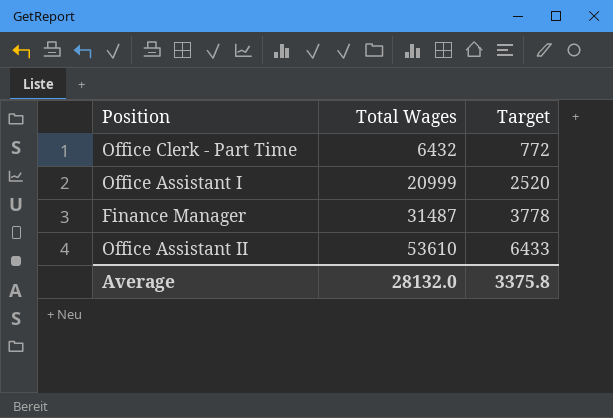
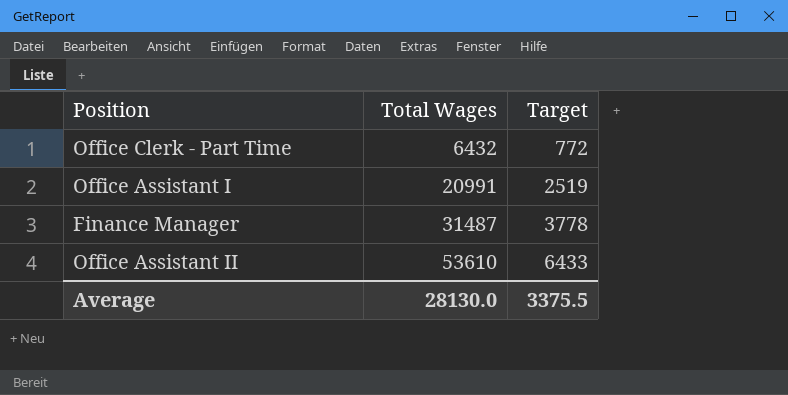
Office Assistant I | Total Wages: 20999 -> 20991
Office Assistant I | Target: 2520 -> 2519
Average | Total Wages: 28132.0 -> 28130.0
Average | Target: 3375.8 -> 3375.5

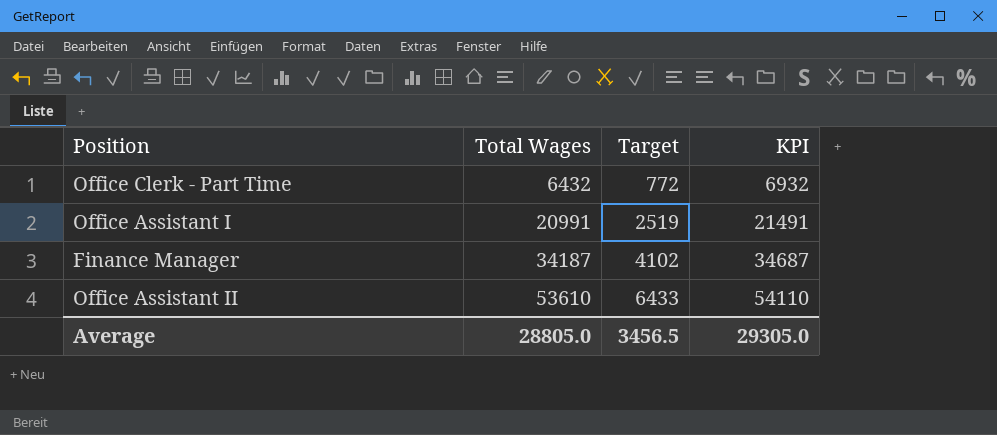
column KPI | formula: none -> [Total Wages] + 500
Finance Manager | Total Wages: 31487 -> 34187
Finance Manager | Target: 3778 -> 4102
Average | Total Wages: 28130.0 -> 28805.0
Average | Target: 3375.5 -> 3456.5

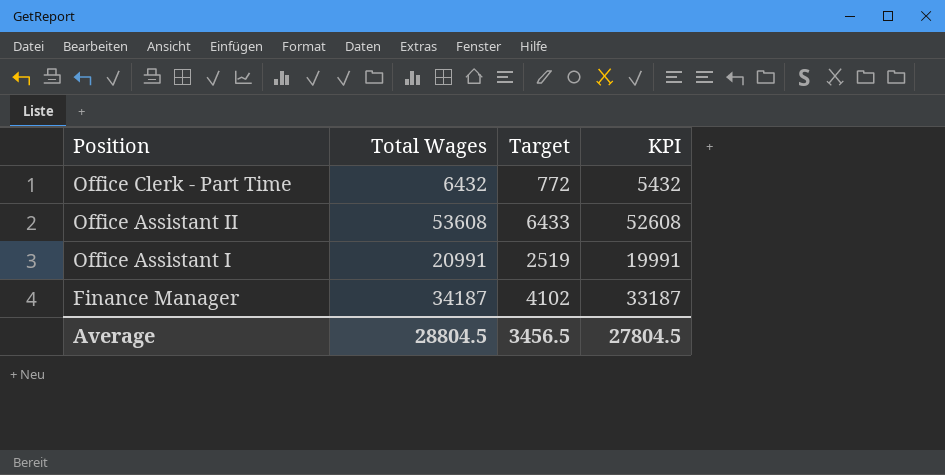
row order: Total Wages ascending -> Position descending
column KPI | formula: [Total Wages] + 500 -> [Total Wages] - 1000
Office Assistant II | Total Wages: 53610 -> 53608
Average | Total Wages: 28805.0 -> 28804.5
Average | KPI: 29305.0 -> 27804.5

